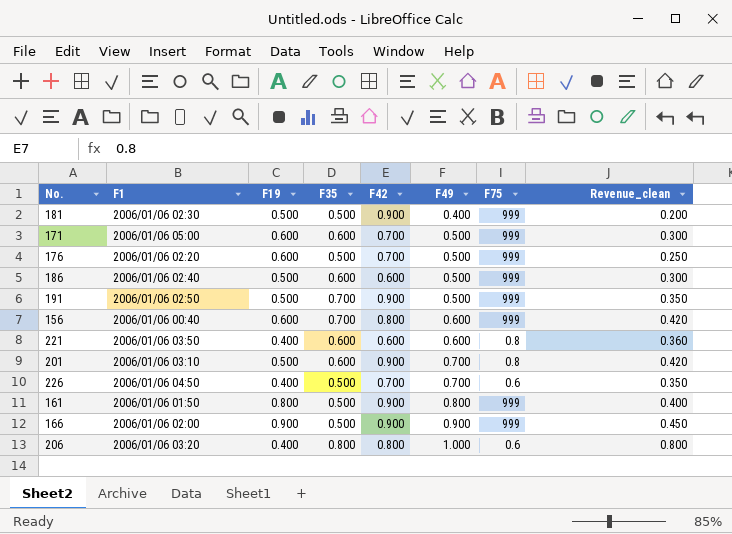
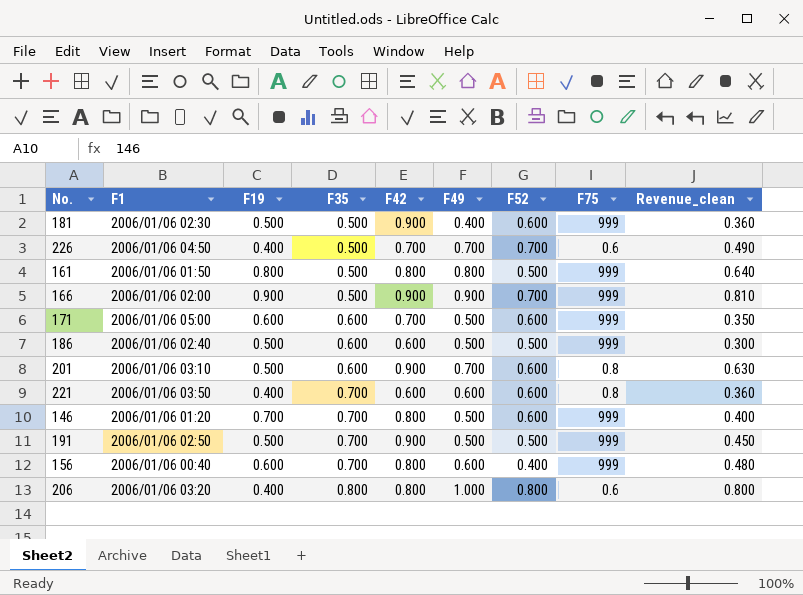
row order: F49 ascending -> F35 ascending
column F52 | position: none -> 7
column Revenue_clean | formula: [F35] * [F49] -> [F42] * [F49]
row 176: 2006/01/06 02:20 | 0.600 | 0.500 | 0.700 | 0.500 | 999 | 0.250 -> none
161 | F42: 0.900 -> 0.800
221 | F35: 0.600 -> 0.700
row 146: none -> 2006/01/06 01:20 | 0.700 | 0.700 | 0.800 | 0.500 | 0.600 | 999 | 0.400

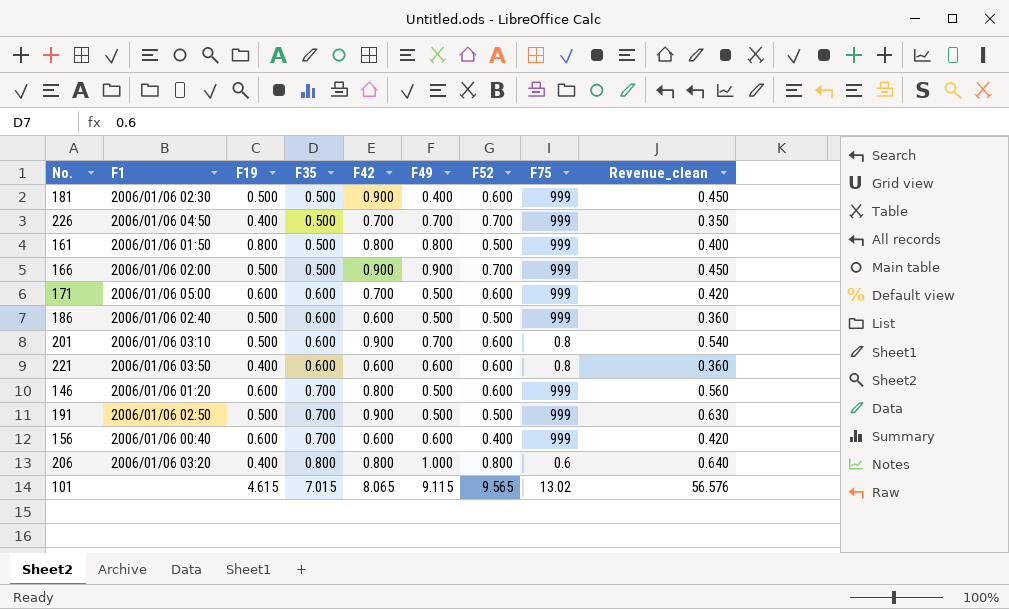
column Revenue_clean | formula: [F42] * [F49] -> [F35] * [F42]
226 | F75: 0.6 -> 999
166 | F19: 0.900 -> 0.500
221 | F35: 0.700 -> 0.600
146 | F19: 0.700 -> 0.600
156 | F42: 0.800 -> 0.600
row 101: none -> none | 4.615 | 7.015 | 8.065 | 9.115 | 9.565 | 13.02 | 56.576

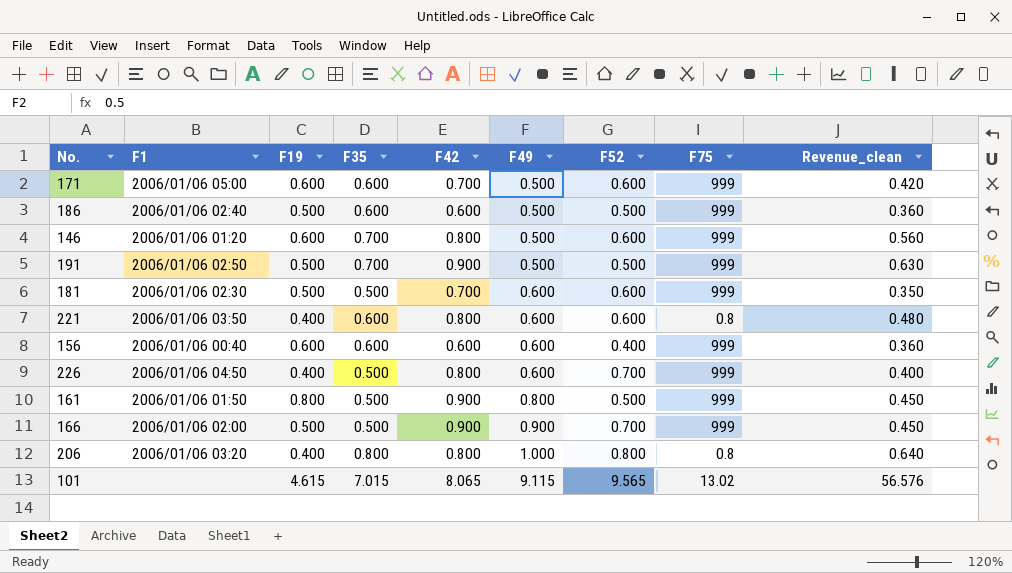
row order: F35 ascending -> F49 ascending
row 201: 2006/01/06 03:10 | 0.500 | 0.600 | 0.900 | 0.700 | 0.600 | 0.8 | 0.540 -> none
181 | F42: 0.900 -> 0.700
181 | F49: 0.400 -> 0.600
181 | Revenue_clean: 0.450 -> 0.350
221 | F42: 0.600 -> 0.800
221 | Revenue_clean: 0.360 -> 0.480
156 | F35: 0.700 -> 0.600
156 | Revenue_clean: 0.420 -> 0.360
226 | F42: 0.700 -> 0.800
226 | F49: 0.700 -> 0.600
226 | Revenue_clean: 0.350 -> 0.400
161 | F42: 0.800 -> 0.900
161 | Revenue_clean: 0.400 -> 0.450
206 | F75: 0.6 -> 0.8

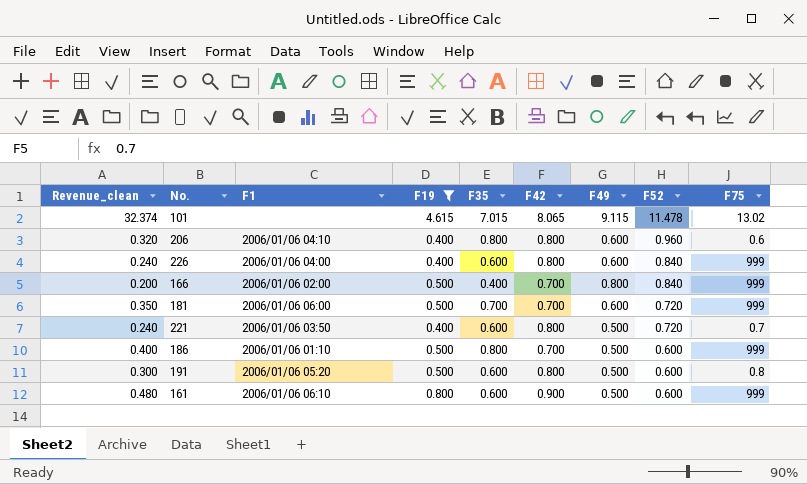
filter: none -> F19 != 0.600
row order: F49 ascending -> F52 descending
column Revenue_clean | formula: [F35] * [F42] -> [F19] * [F35]
column Revenue_clean | position: 9 -> 1
101 | F52: 9.565 -> 11.478
206 | F1: 2006/01/06 03:20 -> 2006/01/06 04:10
206 | F49: 1.000 -> 0.600
206 | F52: 0.800 -> 0.960
206 | F75: 0.8 -> 0.6
226 | F1: 2006/01/06 04:50 -> 2006/01/06 04:00
226 | F35: 0.500 -> 0.600
226 | F52: 0.700 -> 0.840
166 | F35: 0.500 -> 0.400
166 | F42: 0.900 -> 0.700
166 | F49: 0.900 -> 0.800
166 | F52: 0.700 -> 0.840
181 | F1: 2006/01/06 02:30 -> 2006/01/06 06:00
181 | F35: 0.500 -> 0.700
181 | F52: 0.600 -> 0.720
221 | F49: 0.600 -> 0.500
221 | F52: 0.600 -> 0.720
221 | F75: 0.8 -> 0.7
186 | F1: 2006/01/06 02:40 -> 2006/01/06 01:10
186 | F35: 0.600 -> 0.800
186 | F42: 0.600 -> 0.700
186 | F52: 0.500 -> 0.600
191 | F1: 2006/01/06 02:50 -> 2006/01/06 05:20
191 | F35: 0.700 -> 0.600
191 | F42: 0.900 -> 0.800
191 | F52: 0.500 -> 0.600
191 | F75: 999 -> 0.8
161 | F1: 2006/01/06 01:50 -> 2006/01/06 06:10
161 | F35: 0.500 -> 0.600
161 | F49: 0.800 -> 0.500
161 | F52: 0.500 -> 0.600

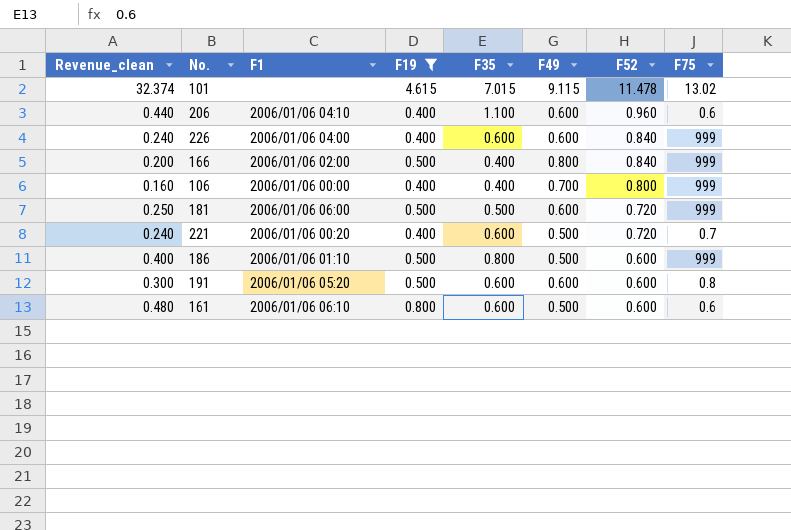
column F42 | position: 6 -> none
206 | Revenue_clean: 0.320 -> 0.440
206 | F35: 0.800 -> 1.100
row 106: none -> 0.160 | 2006/01/06 00:00 | 0.400 | 0.400 | 0.700 | 0.800 | 999
181 | Revenue_clean: 0.350 -> 0.250
181 | F35: 0.700 -> 0.500
221 | F1: 2006/01/06 03:50 -> 2006/01/06 00:20
191 | F49: 0.500 -> 0.600
161 | F75: 999 -> 0.6

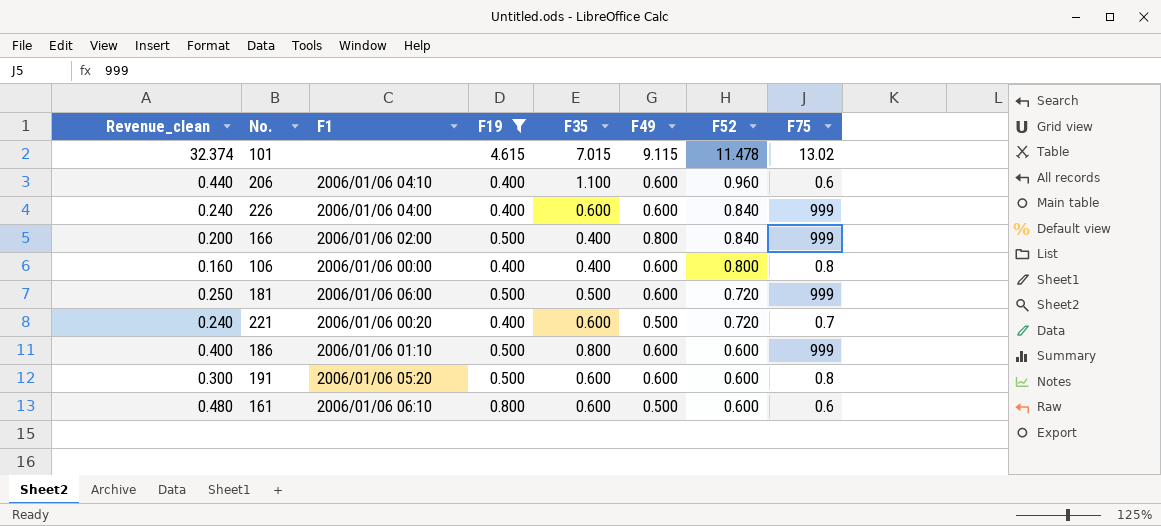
106 | F49: 0.700 -> 0.600
106 | F75: 999 -> 0.8
186 | F49: 0.500 -> 0.600

